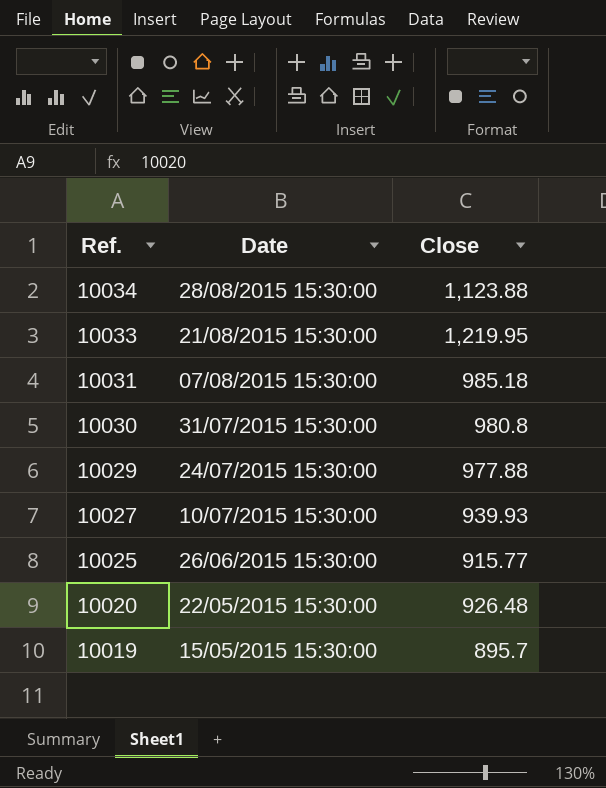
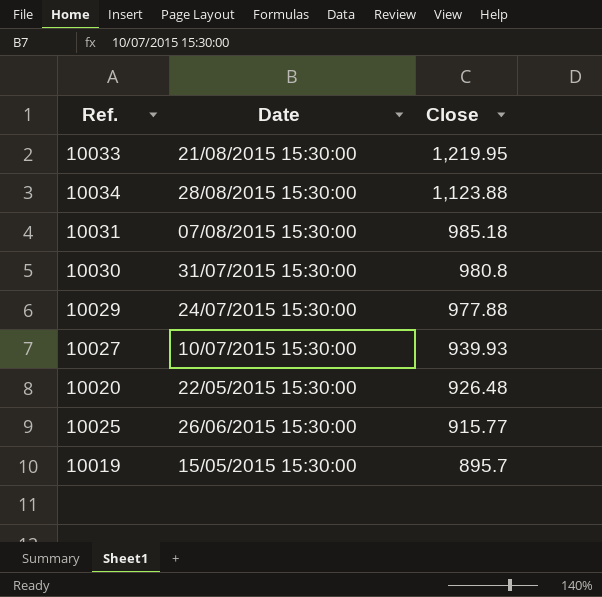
row order: Ref. descending -> Close descending

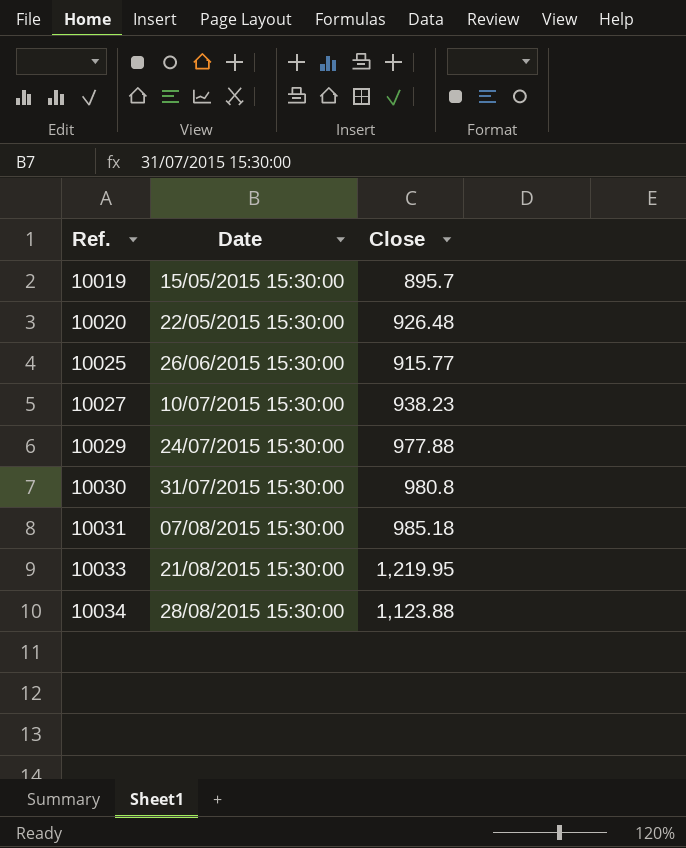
row order: Close descending -> Ref. ascending
10027 | Close: 939.93 -> 938.23

